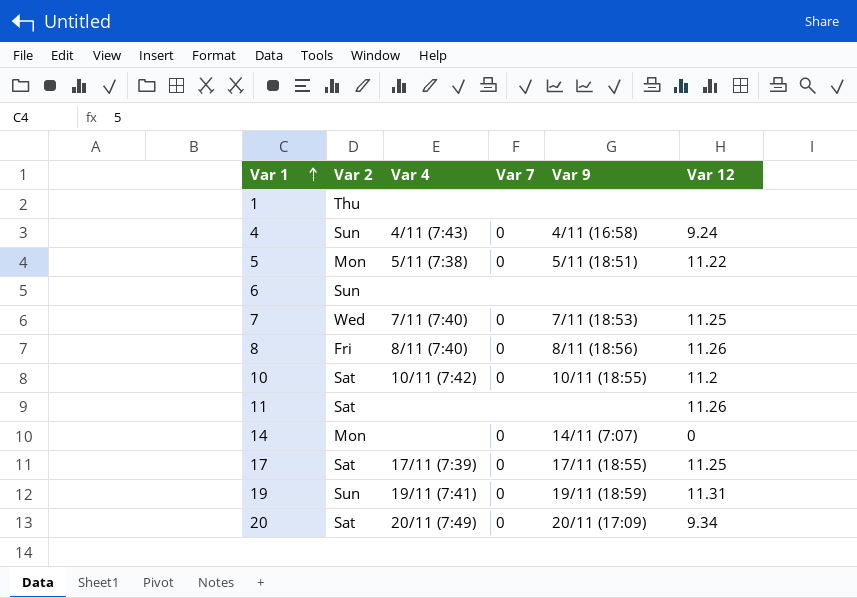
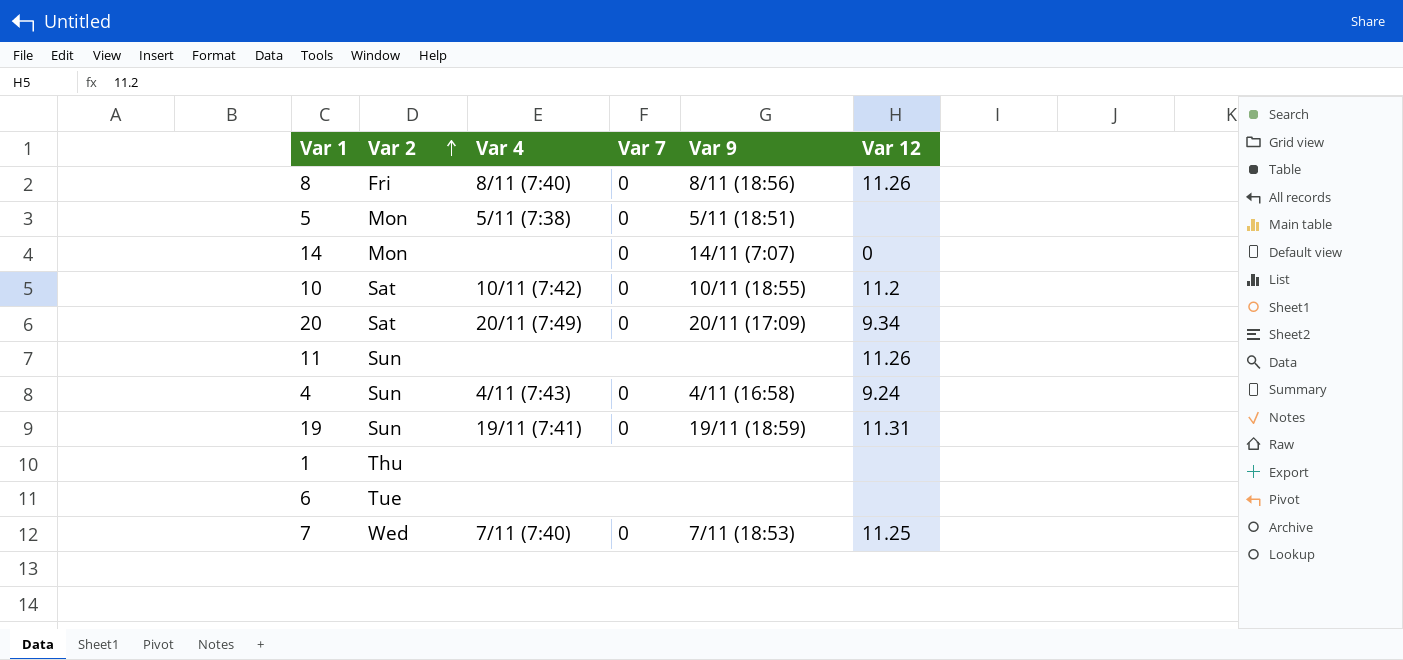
row order: Var 1 ascending -> Var 2 ascending
row 17: Sat | 17/11 (7:39) | 0 | 17/11 (18:55) | 11.25 -> none
5 | Var 12: 11.22 -> none
11 | Var 2: Sat -> Sun
6 | Var 2: Sun -> Tue

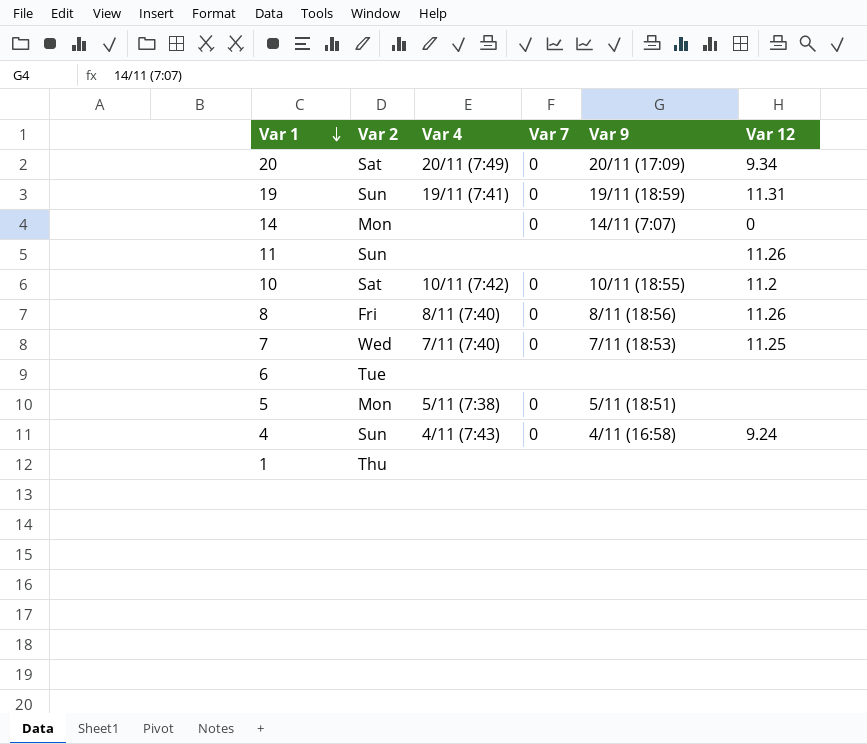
row order: Var 2 ascending -> Var 1 descending

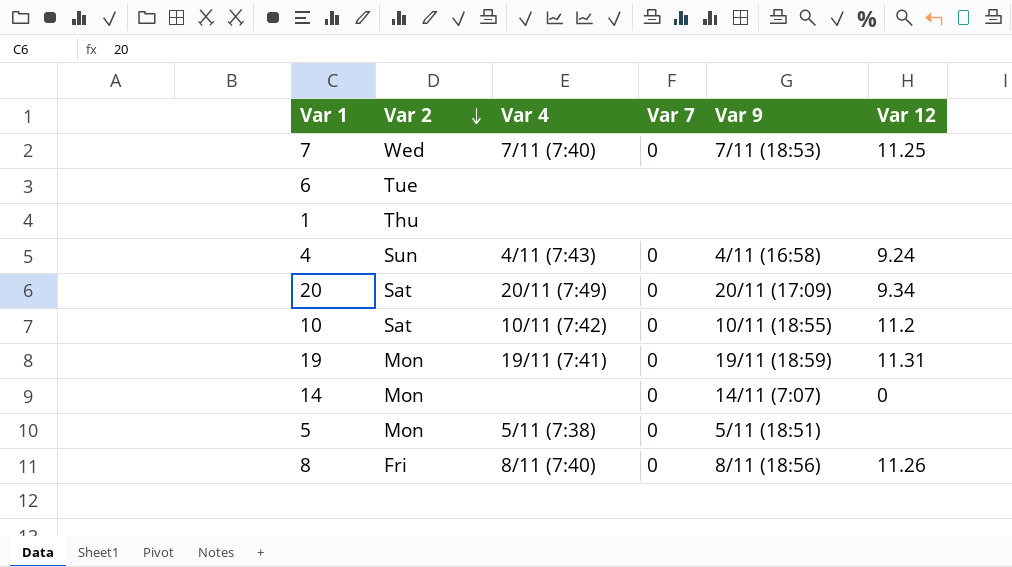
row order: Var 1 descending -> Var 2 descending
row 11: Sun | none | none | none | 11.26 -> none
19 | Var 2: Sun -> Mon

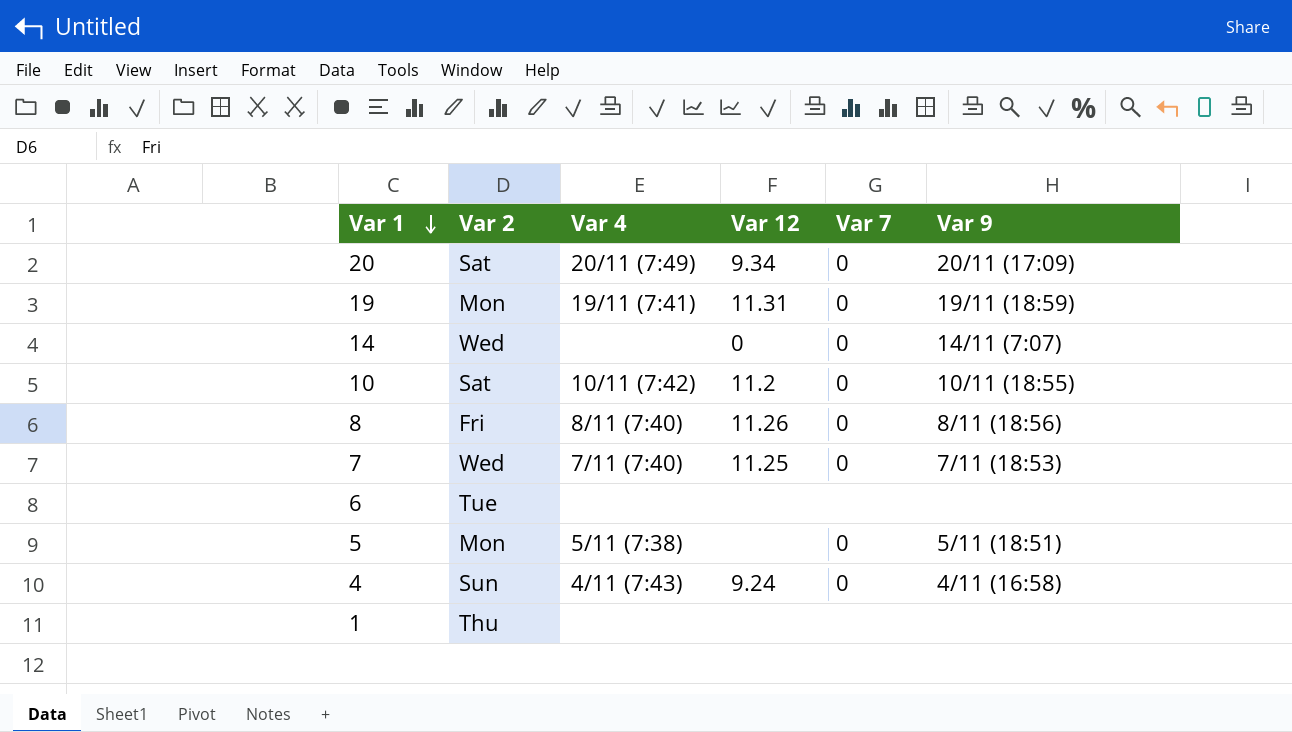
row order: Var 2 descending -> Var 1 descending
column Var 12 | position: 6 -> 4
14 | Var 2: Mon -> Wed

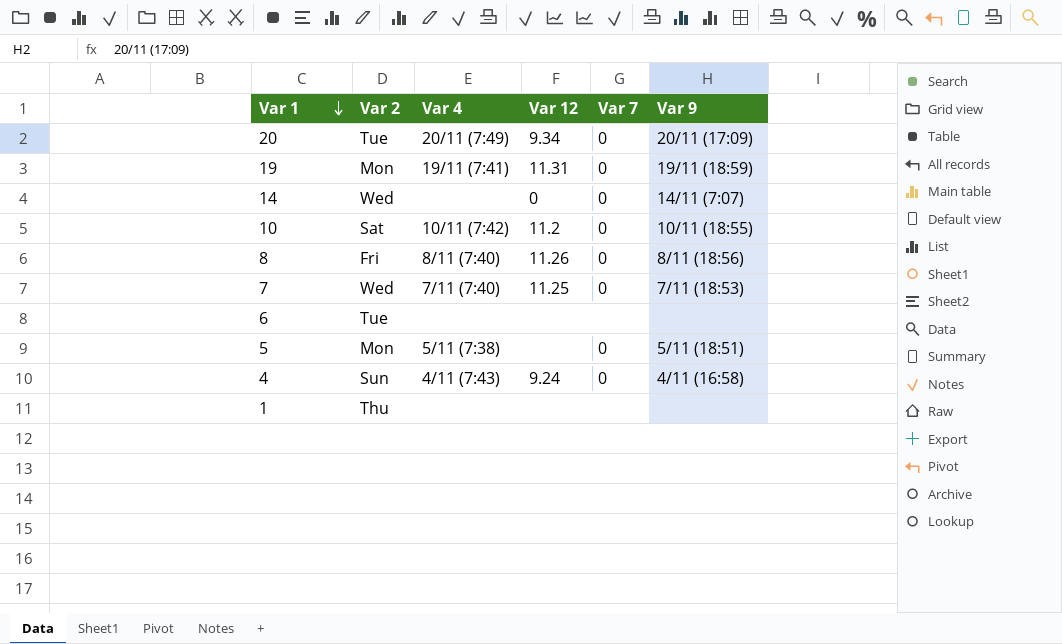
20 | Var 2: Sat -> Tue

